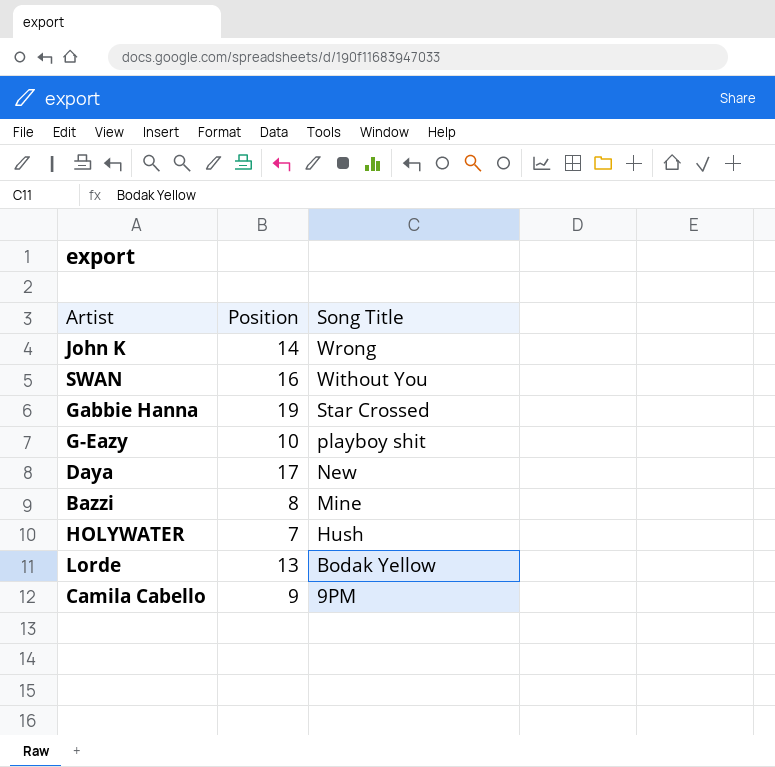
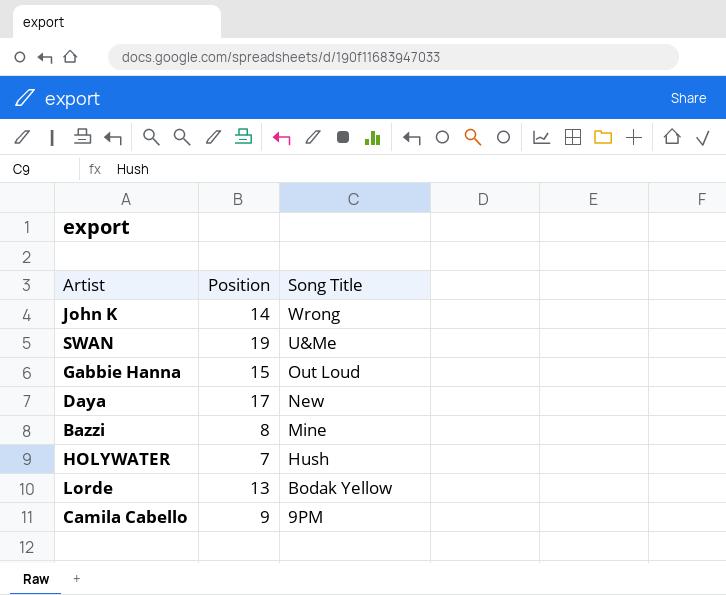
row G-Eazy: 10 | playboy shit -> none
SWAN | Position: 16 -> 19
SWAN | Song Title: Without You -> U&Me
Gabbie Hanna | Position: 19 -> 15
Gabbie Hanna | Song Title: Star Crossed -> Out Loud

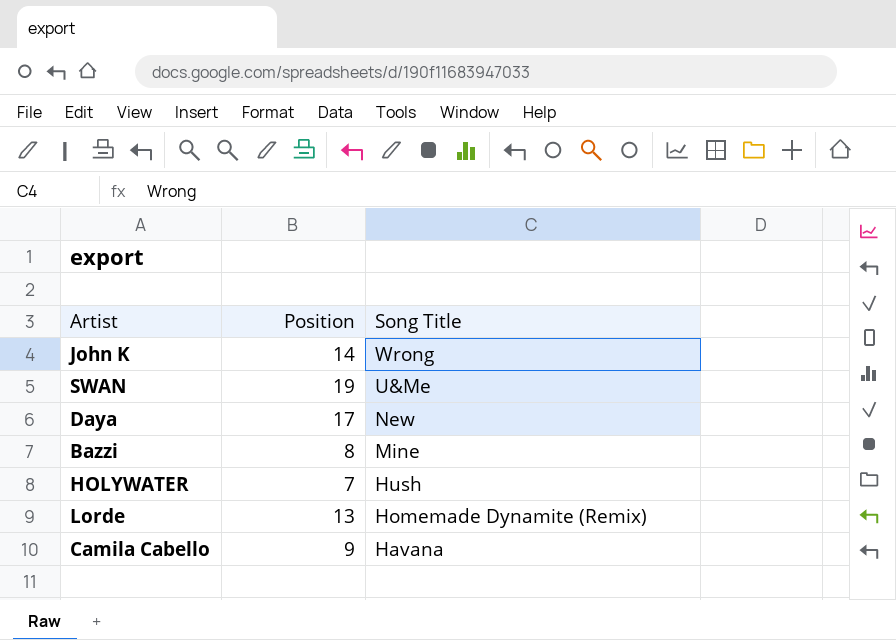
row Gabbie Hanna: 15 | Out Loud -> none
Lorde | Song Title: Bodak Yellow -> Homemade Dynamite (Remix)
Camila Cabello | Song Title: 9PM -> Havana

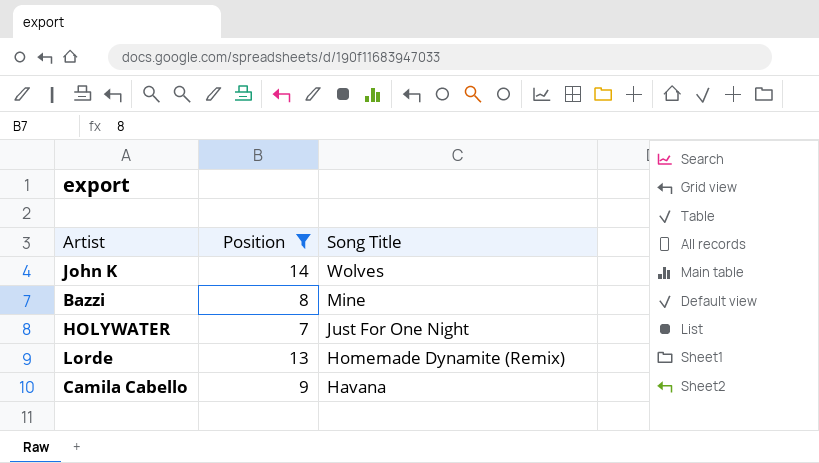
filter: none -> Position <= 14
John K | Song Title: Wrong -> Wolves
HOLYWATER | Song Title: Hush -> Just For One Night

